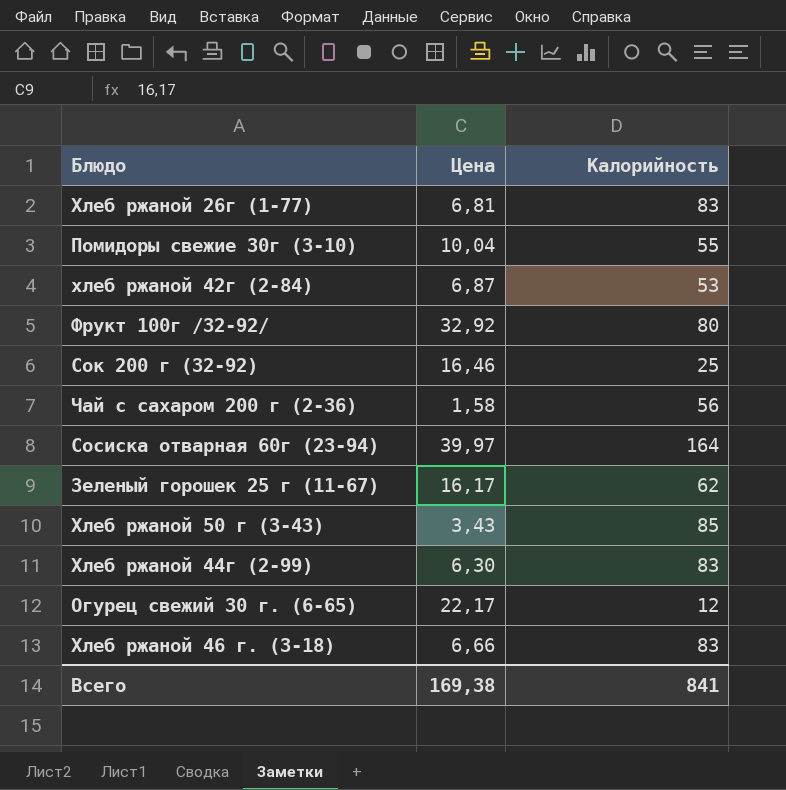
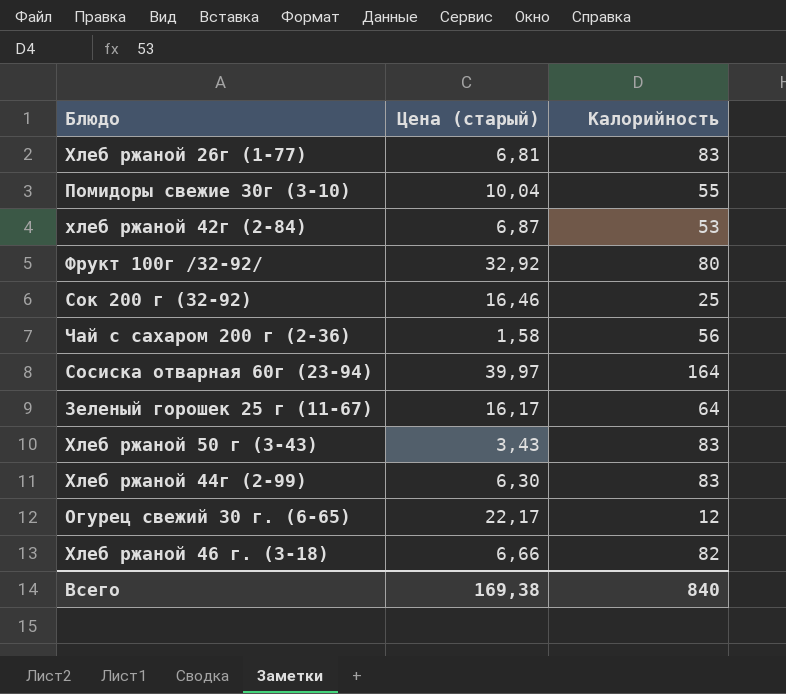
column name: Цена -> Цена (старый)
Зеленый горошек 25 г (11-67) | Калорийность: 62 -> 64
Хлеб ржаной 50 г (3-43) | Калорийность: 85 -> 83
Хлеб ржаной 46 г. (3-18) | Калорийность: 83 -> 82
Всего | Калорийность: 841 -> 840

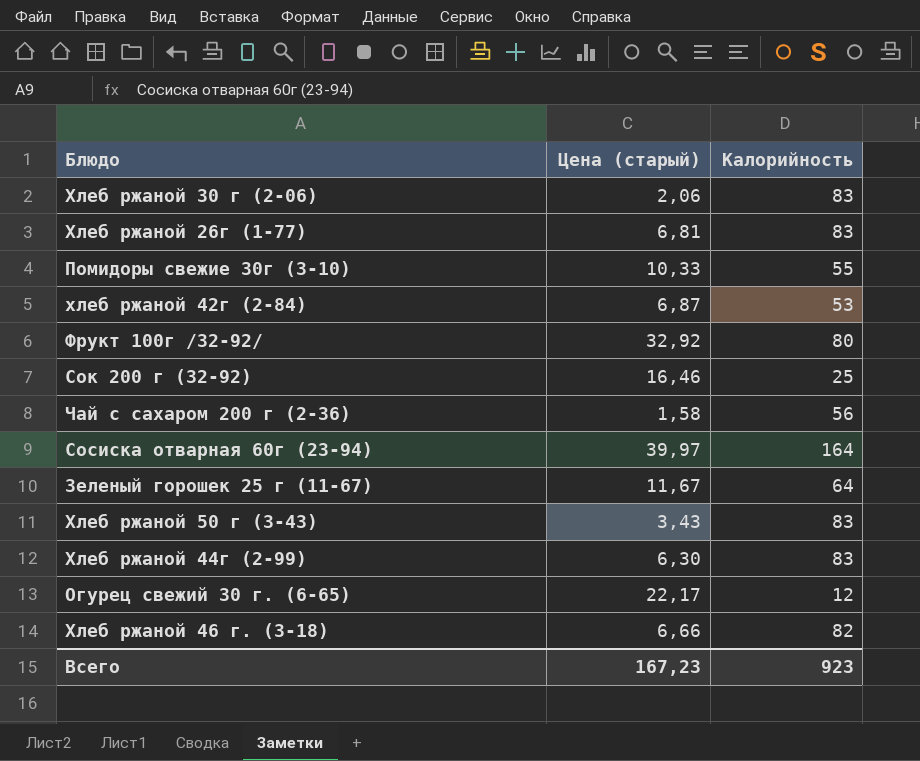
row Хлеб ржаной 30 г (2-06): none -> 2,06 | 83
Помидоры свежие 30г (3-10) | Цена (старый): 10,04 -> 10,33
Зеленый горошек 25 г (11-67) | Цена (старый): 16,17 -> 11,67
Всего | Цена (старый): 169,38 -> 167,23
Всего | Калорийность: 840 -> 923

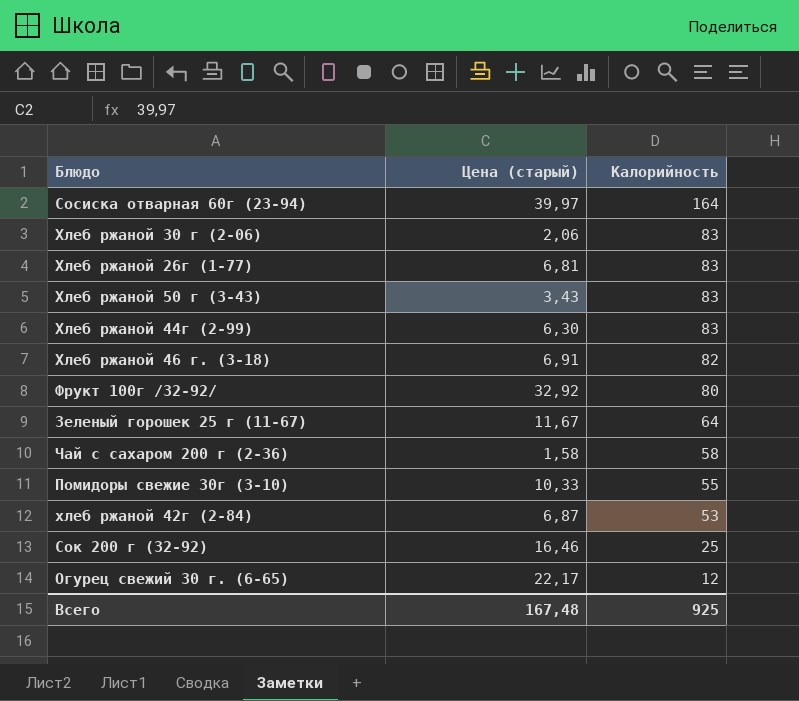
row order: none -> Калорийность descending
Хлеб ржаной 46 г. (3-18) | Цена (старый): 6,66 -> 6,91
Чай с сахаром 200 г (2-36) | Калорийность: 56 -> 58
Всего | Цена (старый): 167,23 -> 167,48
Всего | Калорийность: 923 -> 925

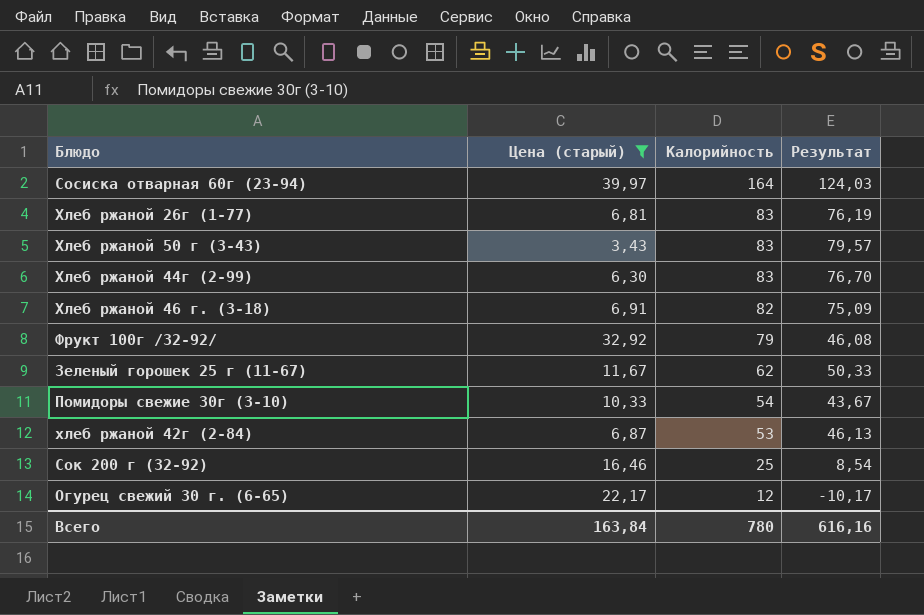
filter: none -> Цена (старый) >= 3,43
column Результат | formula: none -> [Калорийность] - [Цена (старый)]
Фрукт 100г /32-92/ | Калорийность: 80 -> 79
Зеленый горошек 25 г (11-67) | Калорийность: 64 -> 62
Помидоры свежие 30г (3-10) | Калорийность: 55 -> 54
Всего | Цена (старый): 167,48 -> 163,84
Всего | Калорийность: 925 -> 780

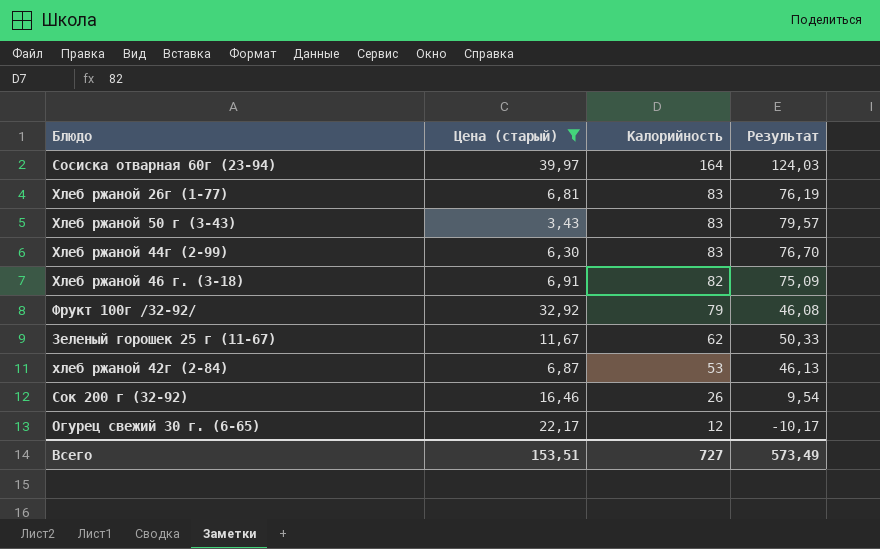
row Помидоры свежие 30г (3-10): 10,33 | 54 | 43,67 -> none
Сок 200 г (32-92) | Калорийность: 25 -> 26
Сок 200 г (32-92) | Результат: 8,54 -> 9,54
Всего | Цена (старый): 163,84 -> 153,51
Всего | Калорийность: 780 -> 727
Всего | Результат: 616,16 -> 573,49

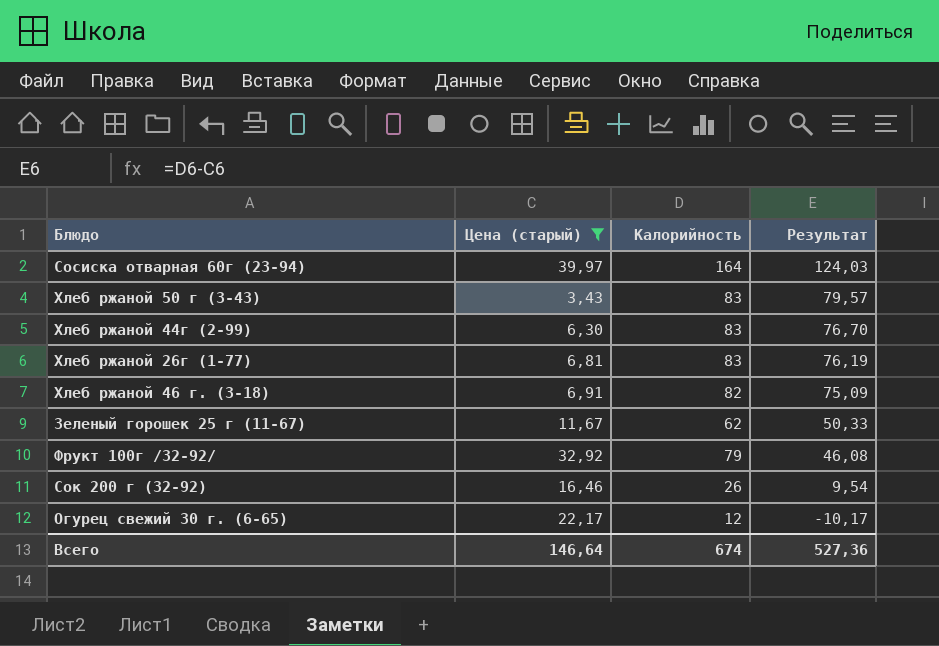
row order: Калорийность descending -> Результат descending
row хлеб ржаной 42г (2-84): 6,87 | 53 | 46,13 -> none
Всего | Цена (старый): 153,51 -> 146,64
Всего | Калорийность: 727 -> 674
Всего | Результат: 573,49 -> 527,36

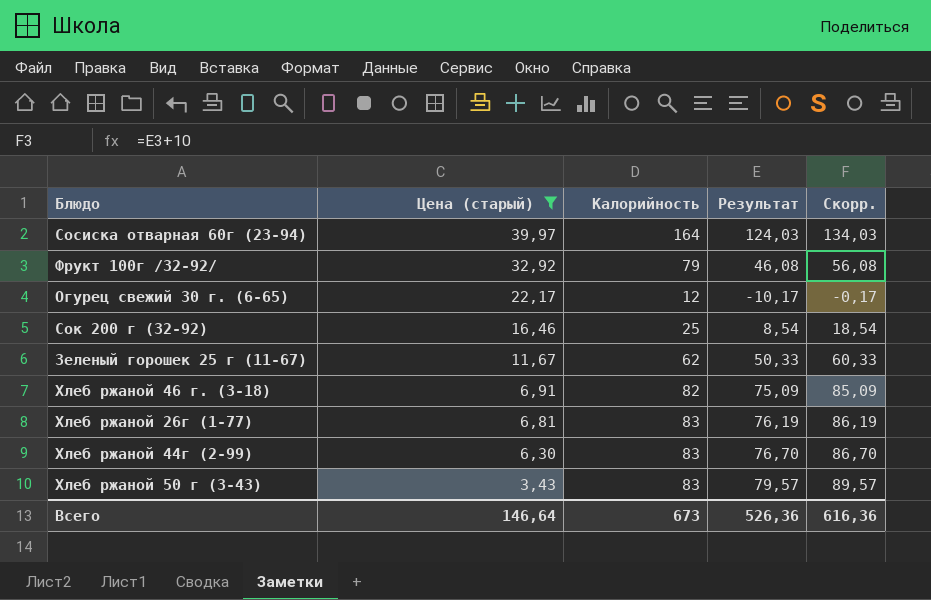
row order: Результат descending -> Цена (старый) descending
column Скорр. | formula: none -> [Результат] + 10
Сок 200 г (32-92) | Калорийность: 26 -> 25
Сок 200 г (32-92) | Результат: 9,54 -> 8,54
Всего | Калорийность: 674 -> 673
Всего | Результат: 527,36 -> 526,36

